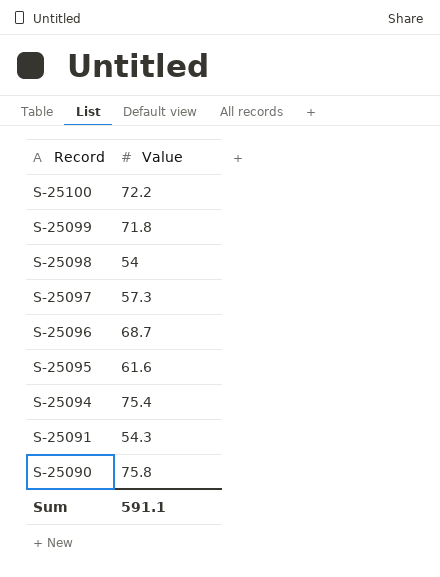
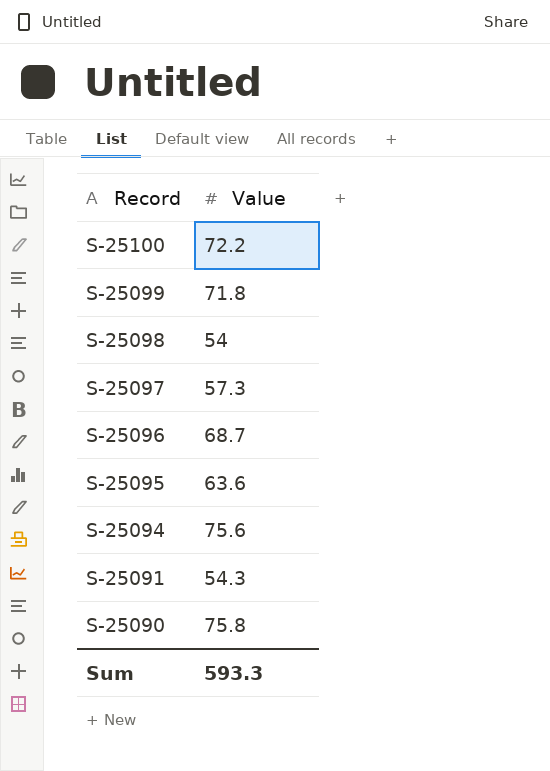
S-25095 | Value: 61.6 -> 63.6
S-25094 | Value: 75.4 -> 75.6
Sum | Value: 591.1 -> 593.3

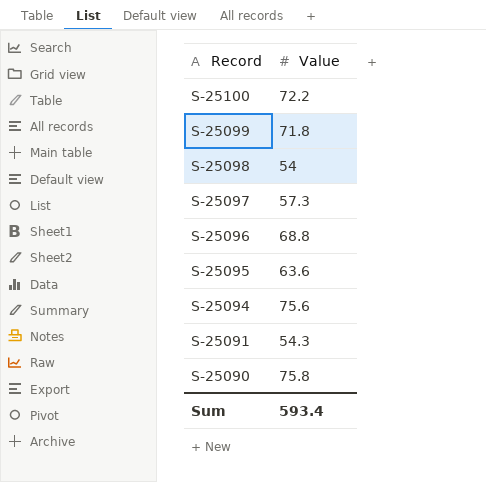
S-25096 | Value: 68.7 -> 68.8
Sum | Value: 593.3 -> 593.4

